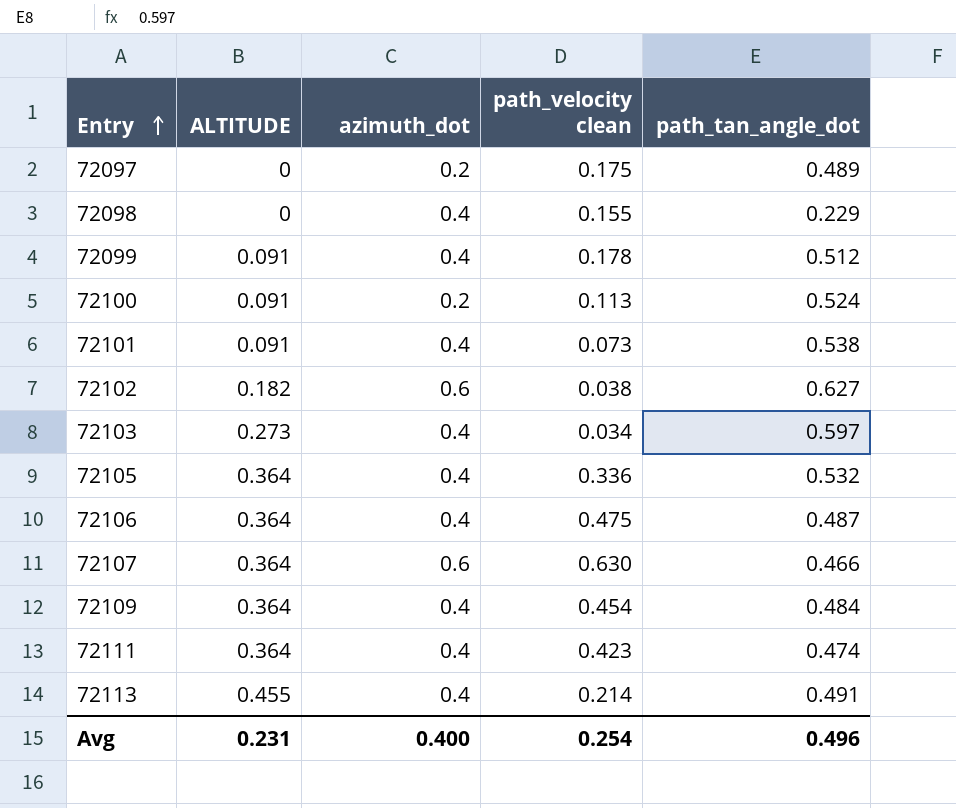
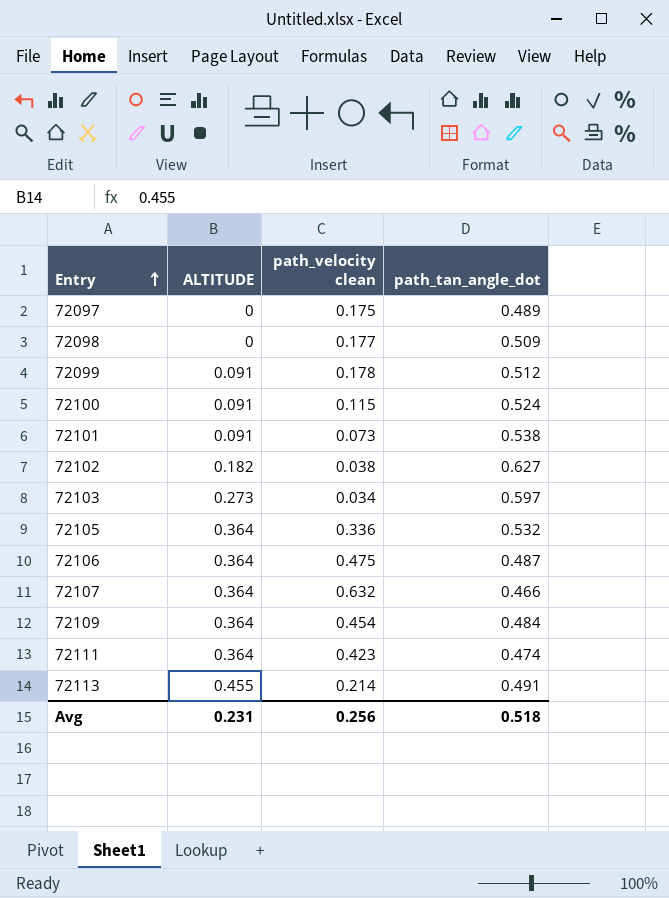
column azimuth_dot | position: 3 -> none
72098 | path_velocity clean: 0.155 -> 0.177
72098 | path_tan_angle_dot: 0.229 -> 0.509
72100 | path_velocity clean: 0.113 -> 0.115
72107 | path_velocity clean: 0.630 -> 0.632
Avg | path_velocity clean: 0.254 -> 0.256
Avg | path_tan_angle_dot: 0.496 -> 0.518

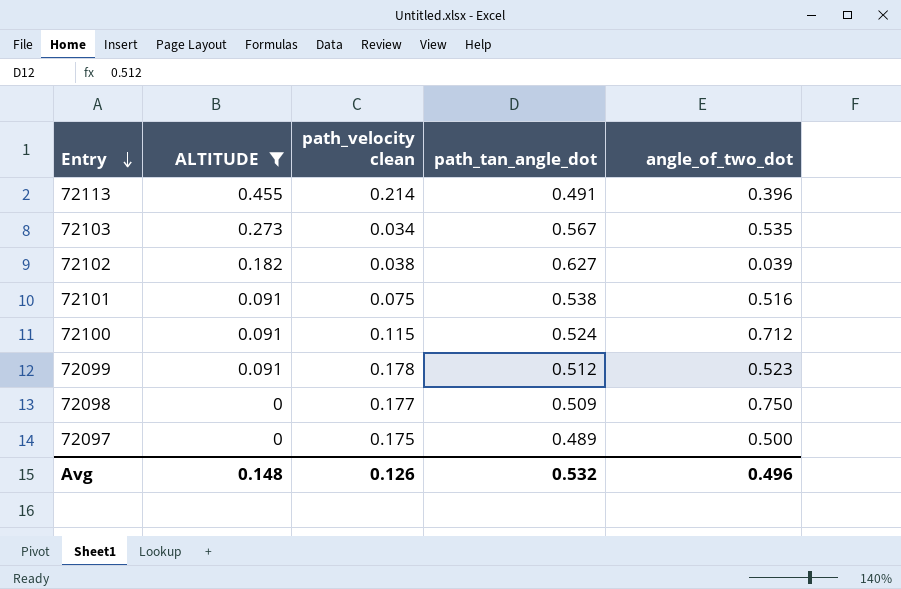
filter: none -> ALTITUDE != 0.364
row order: Entry ascending -> Entry descending
column angle_of_two_dot | position: none -> 5
72103 | path_tan_angle_dot: 0.597 -> 0.567
72101 | path_velocity clean: 0.073 -> 0.075
Avg | ALTITUDE: 0.231 -> 0.148
Avg | path_velocity clean: 0.256 -> 0.126
Avg | path_tan_angle_dot: 0.518 -> 0.532

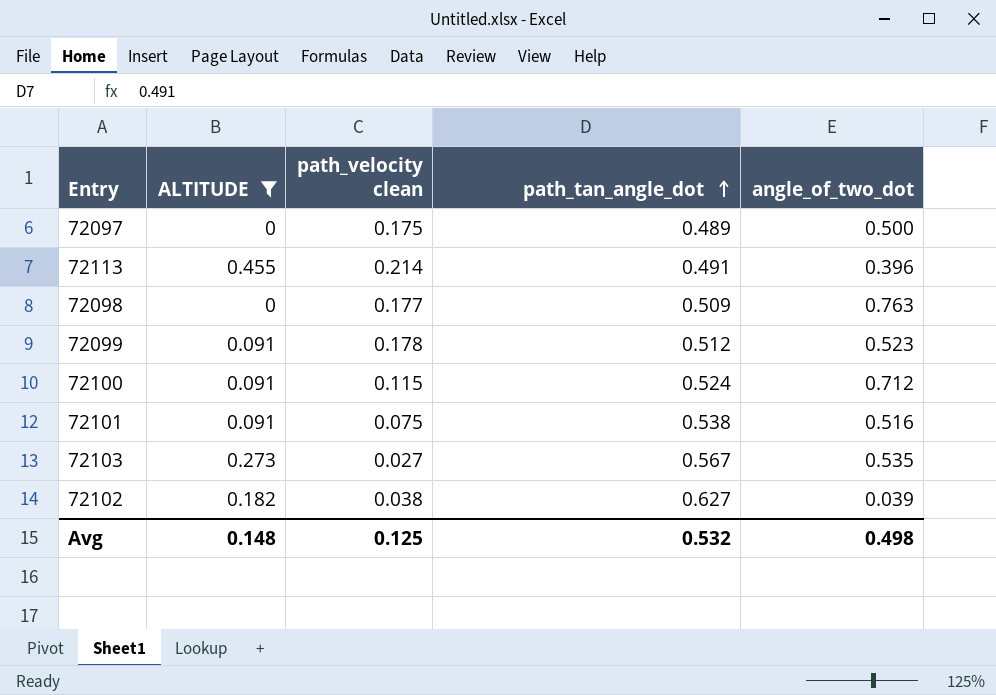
row order: Entry descending -> path_tan_angle_dot ascending
72098 | angle_of_two_dot: 0.750 -> 0.763
72103 | path_velocity clean: 0.034 -> 0.027
Avg | path_velocity clean: 0.126 -> 0.125
Avg | angle_of_two_dot: 0.496 -> 0.498

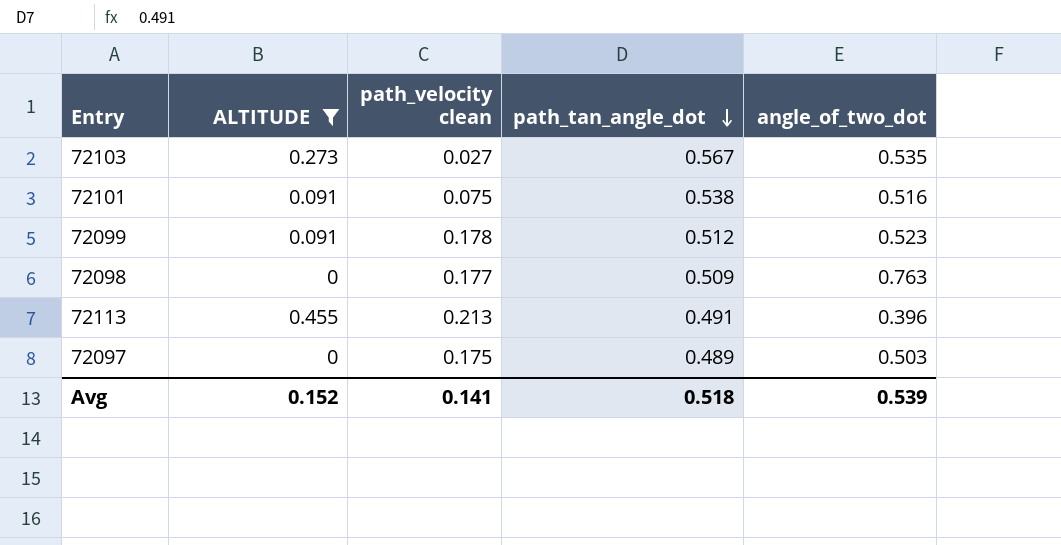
row order: path_tan_angle_dot ascending -> path_tan_angle_dot descending
row 72100: 0.091 | 0.115 | 0.524 | 0.712 -> none
row 72102: 0.182 | 0.038 | 0.627 | 0.039 -> none
72113 | path_velocity clean: 0.214 -> 0.213
72097 | angle_of_two_dot: 0.500 -> 0.503
Avg | ALTITUDE: 0.148 -> 0.152
Avg | path_velocity clean: 0.125 -> 0.141
Avg | path_tan_angle_dot: 0.532 -> 0.518
Avg | angle_of_two_dot: 0.498 -> 0.539

